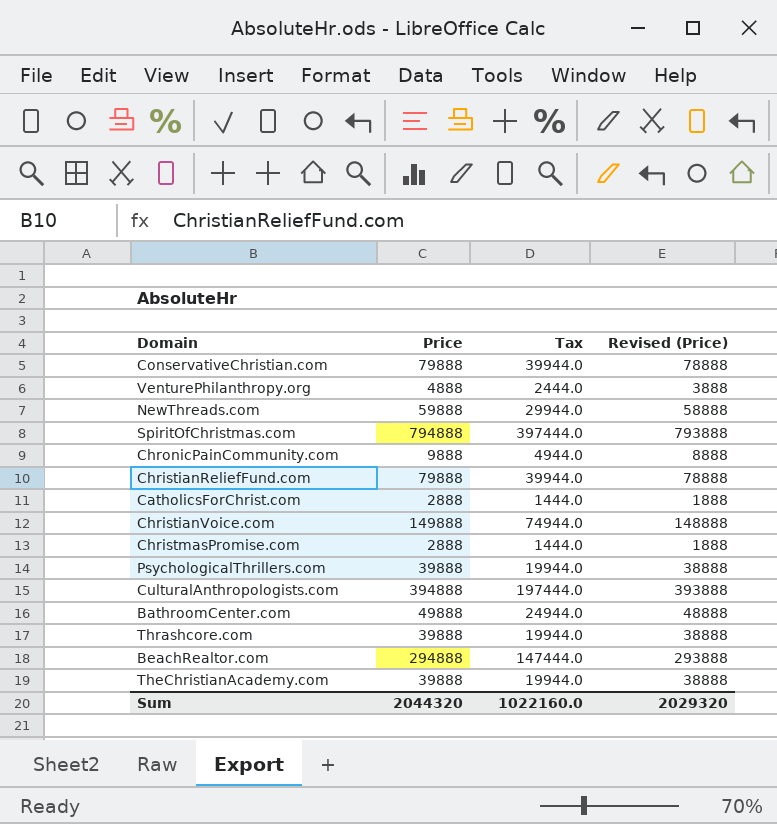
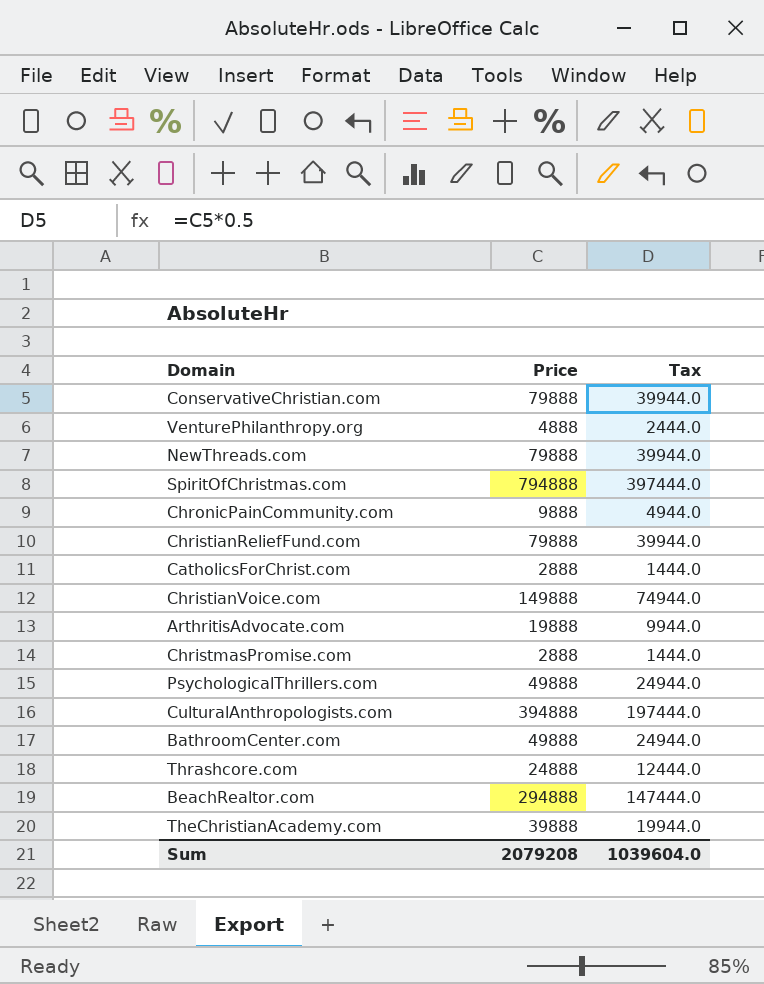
column Revised (Price) | formula: [Price] - 1000 -> none
NewThreads.com | Price: 59888 -> 79888
NewThreads.com | Tax: 29944.0 -> 39944.0
row ArthritisAdvocate.com: none -> 19888 | 9944.0
PsychologicalThrillers.com | Price: 39888 -> 49888
PsychologicalThrillers.com | Tax: 19944.0 -> 24944.0
Thrashcore.com | Price: 39888 -> 24888
Thrashcore.com | Tax: 19944.0 -> 12444.0
Sum | Price: 2044320 -> 2079208
Sum | Tax: 1022160.0 -> 1039604.0

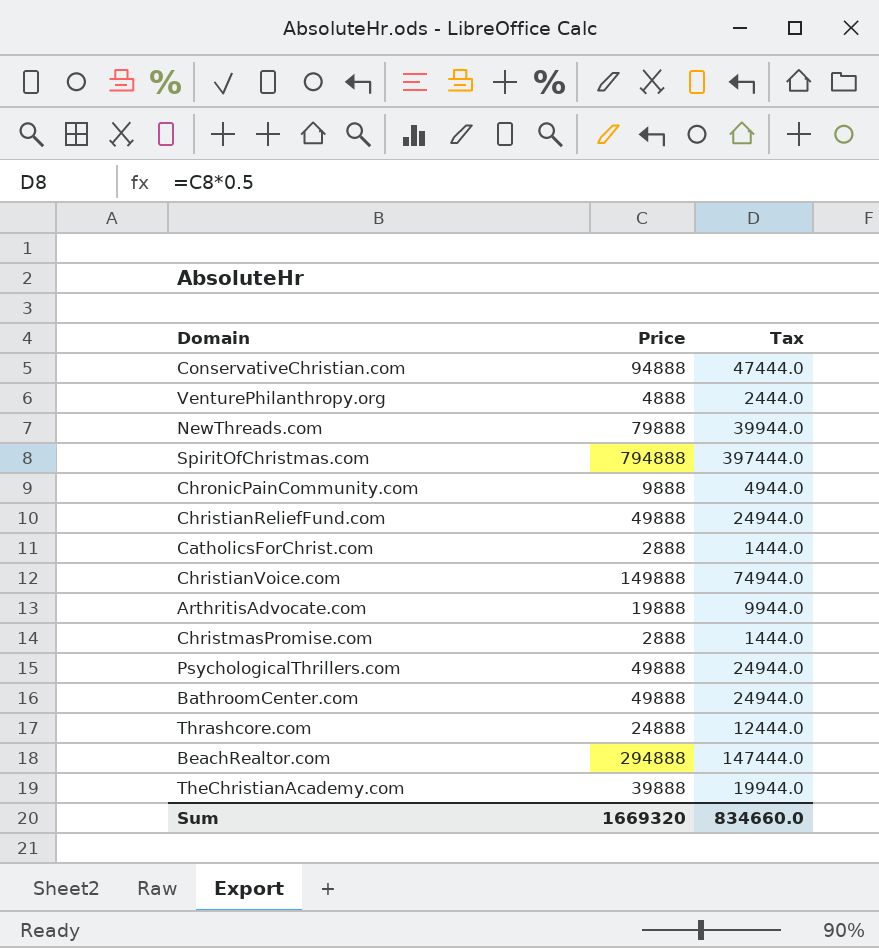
row CulturalAnthropologists.com: 394888 | 197444.0 -> none
ConservativeChristian.com | Price: 79888 -> 94888
ConservativeChristian.com | Tax: 39944.0 -> 47444.0
ChristianReliefFund.com | Price: 79888 -> 49888
ChristianReliefFund.com | Tax: 39944.0 -> 24944.0
Sum | Price: 2079208 -> 1669320
Sum | Tax: 1039604.0 -> 834660.0

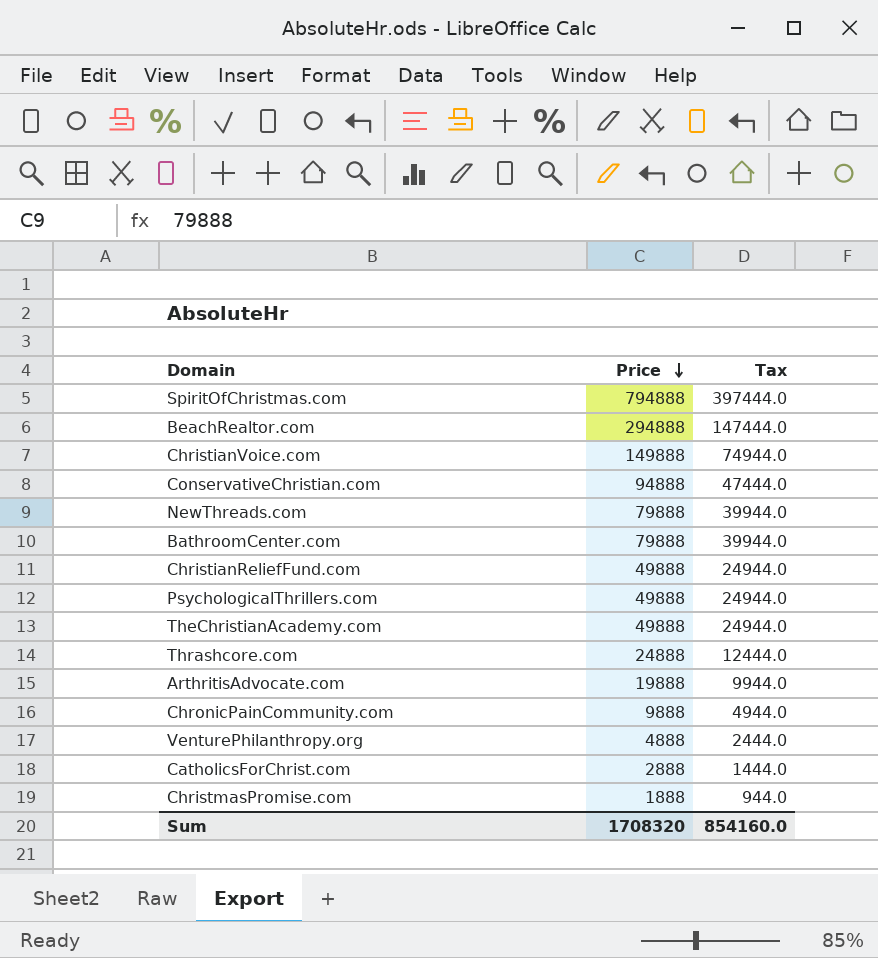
row order: none -> Price descending
BathroomCenter.com | Price: 49888 -> 79888
BathroomCenter.com | Tax: 24944.0 -> 39944.0
TheChristianAcademy.com | Price: 39888 -> 49888
TheChristianAcademy.com | Tax: 19944.0 -> 24944.0
ChristmasPromise.com | Price: 2888 -> 1888
ChristmasPromise.com | Tax: 1444.0 -> 944.0
Sum | Price: 1669320 -> 1708320
Sum | Tax: 834660.0 -> 854160.0

